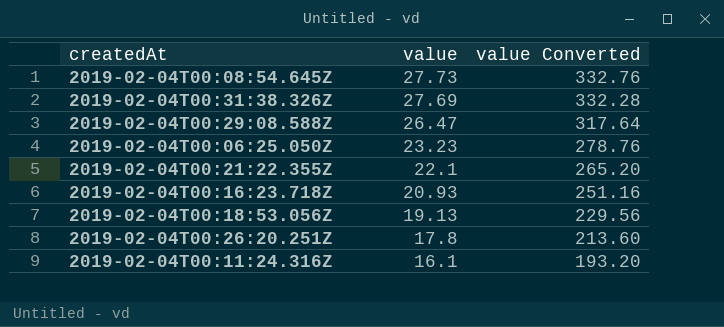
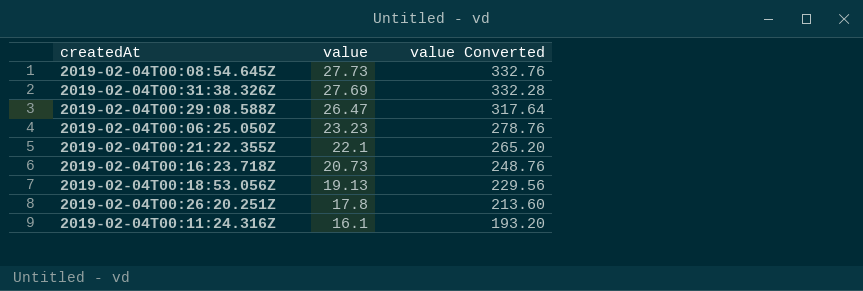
2019-02-04T00:16:23.718Z | value: 20.93 -> 20.73
2019-02-04T00:16:23.718Z | value Converted: 251.16 -> 248.76

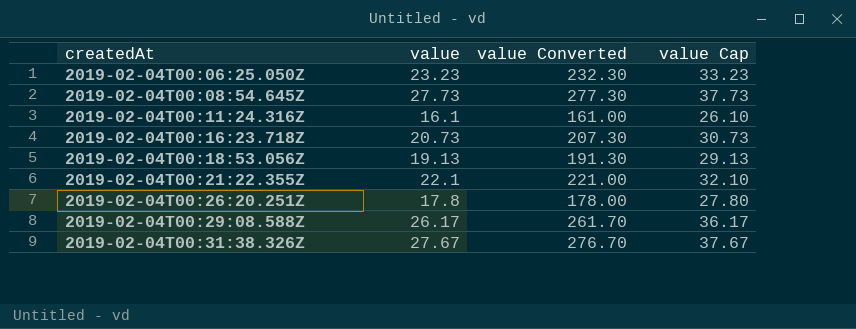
row order: value descending -> createdAt ascending
column value Converted | formula: [value] * 12 -> [value] * 10
column value Cap | formula: none -> [value] + 10
2019-02-04T00:29:08.588Z | value: 26.47 -> 26.17
2019-02-04T00:31:38.326Z | value: 27.69 -> 27.67

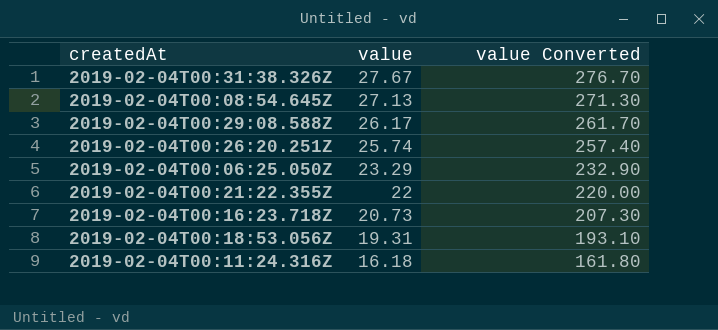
row order: createdAt ascending -> value descending
column value Cap | formula: [value] + 10 -> none
2019-02-04T00:08:54.645Z | value: 27.73 -> 27.13
2019-02-04T00:08:54.645Z | value Converted: 277.30 -> 271.30
2019-02-04T00:26:20.251Z | value: 17.8 -> 25.74
2019-02-04T00:26:20.251Z | value Converted: 178.00 -> 257.40
2019-02-04T00:06:25.050Z | value: 23.23 -> 23.29
2019-02-04T00:06:25.050Z | value Converted: 232.30 -> 232.90
2019-02-04T00:21:22.355Z | value: 22.1 -> 22
2019-02-04T00:21:22.355Z | value Converted: 221.00 -> 220.00
2019-02-04T00:18:53.056Z | value: 19.13 -> 19.31
2019-02-04T00:18:53.056Z | value Converted: 191.30 -> 193.10
2019-02-04T00:11:24.316Z | value: 16.1 -> 16.18
2019-02-04T00:11:24.316Z | value Converted: 161.00 -> 161.80

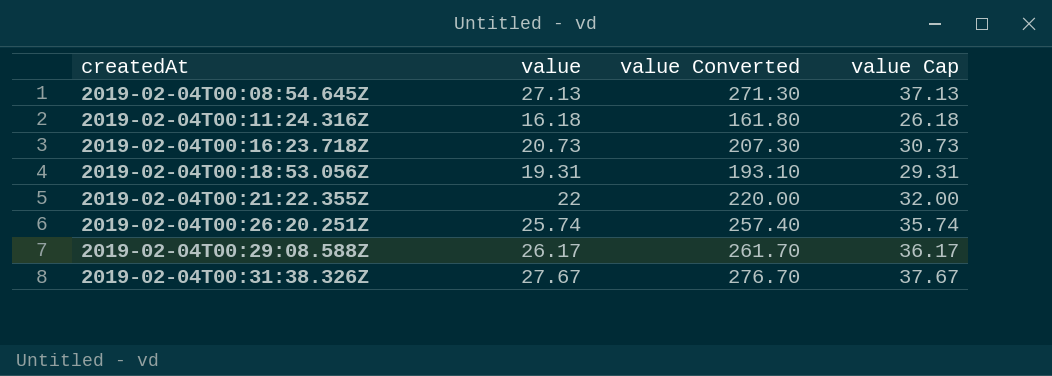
row order: value descending -> createdAt ascending
column value Cap | formula: none -> [value] + 10
row 2019-02-04T00:06:25.050Z: 23.29 | 232.90 -> none

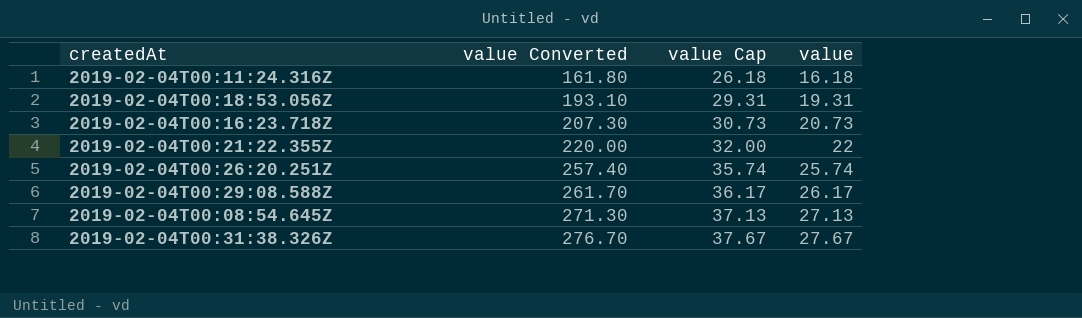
row order: createdAt ascending -> value Converted ascending
column value | position: 2 -> 4

